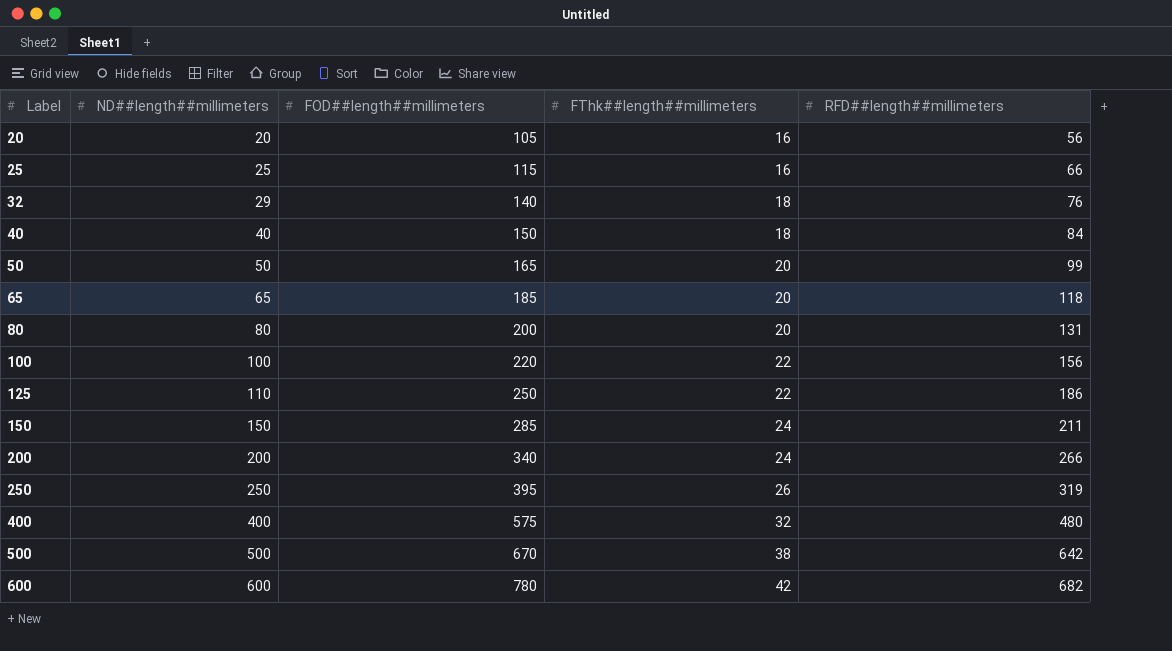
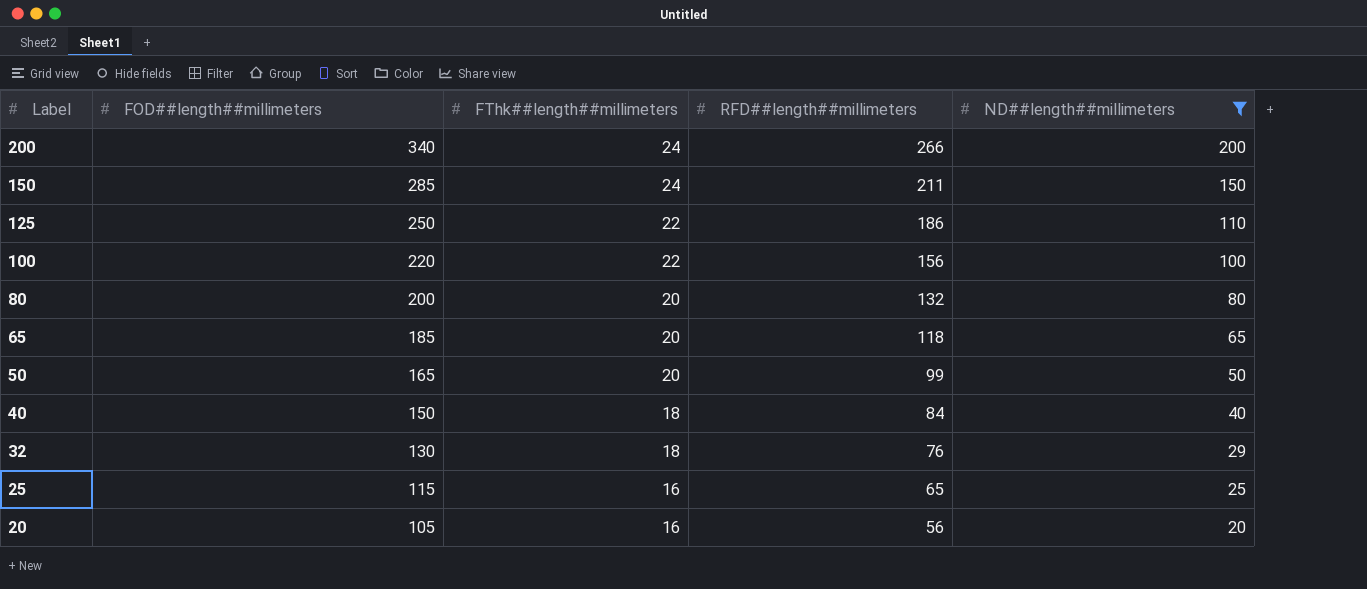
filter: none -> ND##length##millimeters <= 200
row order: Label ascending -> Label descending
column ND##length##millimeters | position: 2 -> 5
80 | RFD##length##millimeters: 131 -> 132
32 | FOD##length##millimeters: 140 -> 130
25 | RFD##length##millimeters: 66 -> 65

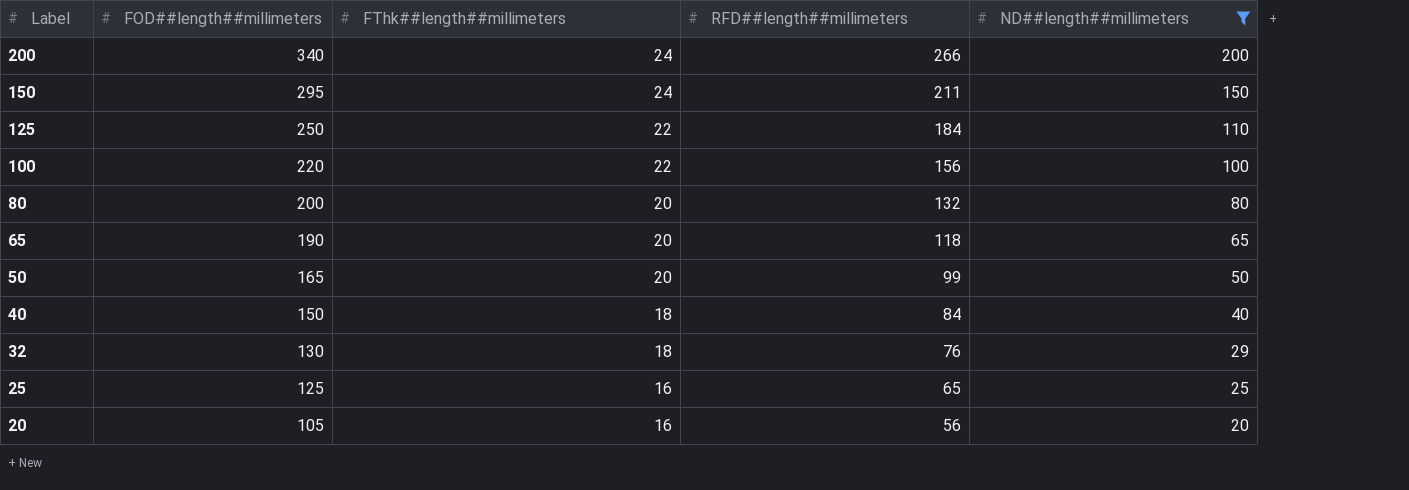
150 | FOD##length##millimeters: 285 -> 295
125 | RFD##length##millimeters: 186 -> 184
65 | FOD##length##millimeters: 185 -> 190
25 | FOD##length##millimeters: 115 -> 125

